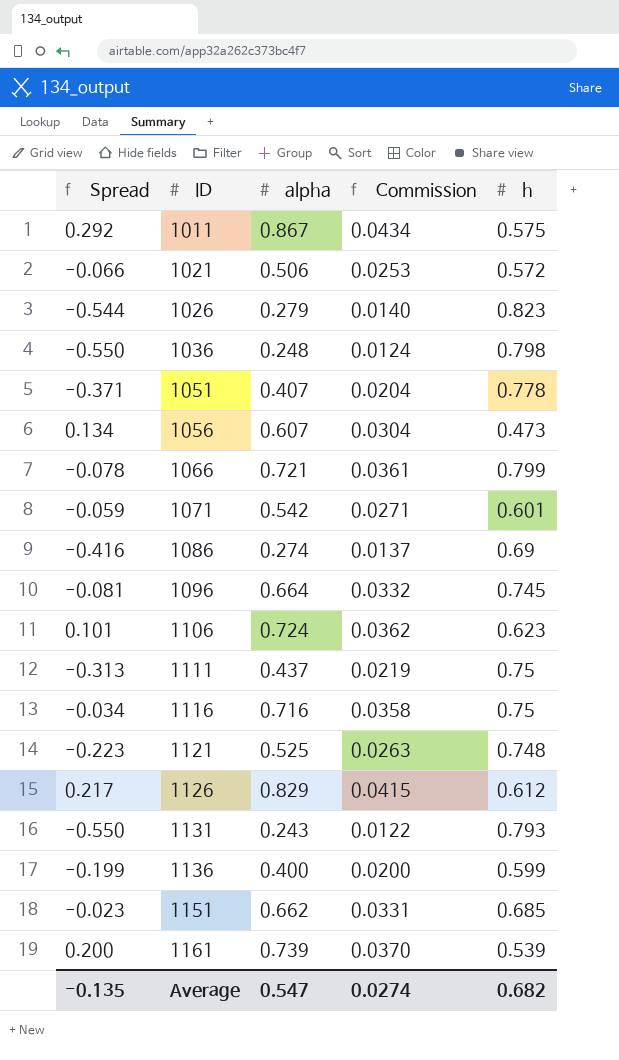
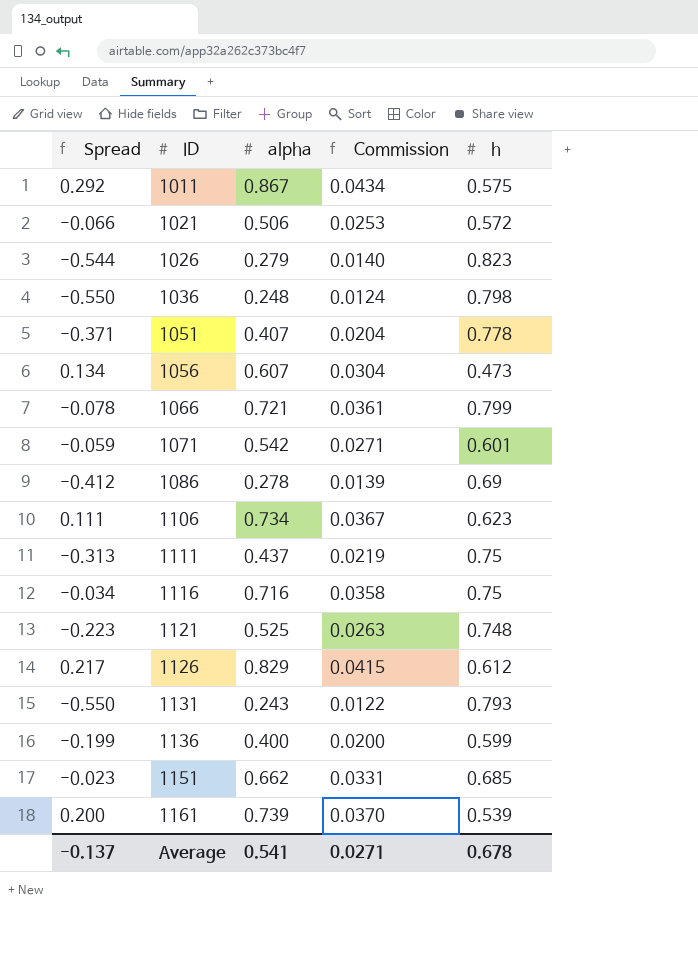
row 1096: -0.081 | 0.664 | 0.0332 | 0.745 -> none
1086 | Spread: -0.416 -> -0.412
1086 | alpha: 0.274 -> 0.278
1086 | Commission: 0.0137 -> 0.0139
1106 | Spread: 0.101 -> 0.111
1106 | alpha: 0.724 -> 0.734
1106 | Commission: 0.0362 -> 0.0367
Average | Spread: -0.135 -> -0.137
Average | alpha: 0.547 -> 0.541
Average | Commission: 0.0274 -> 0.0271
Average | h: 0.682 -> 0.678

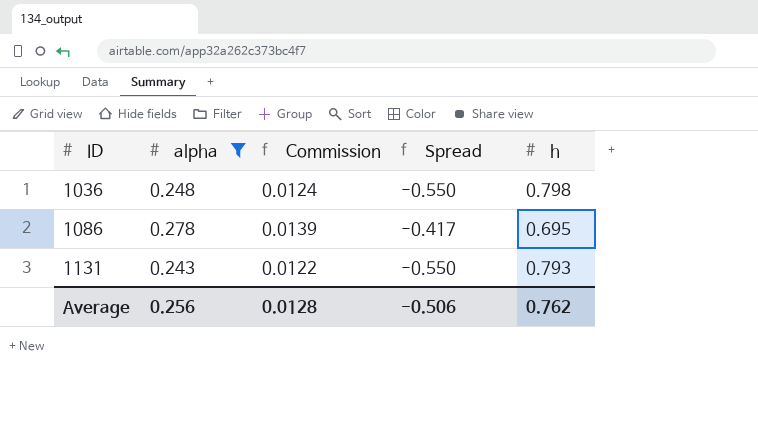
filter: none -> alpha <= 0.278
column Spread | position: 1 -> 4
1086 | Spread: -0.412 -> -0.417
1086 | h: 0.69 -> 0.695
Average | alpha: 0.541 -> 0.256
Average | Commission: 0.0271 -> 0.0128
Average | Spread: -0.137 -> -0.506
Average | h: 0.678 -> 0.762

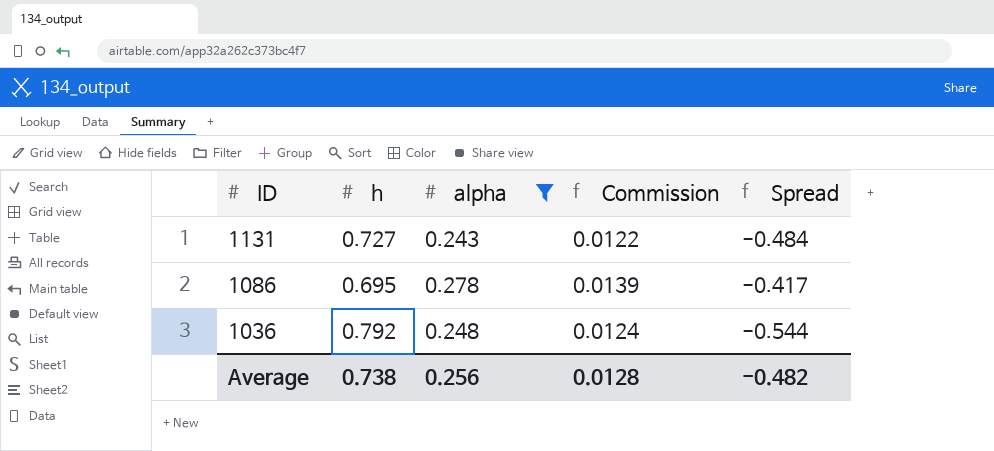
row order: ID ascending -> ID descending
column h | position: 5 -> 2
1131 | h: 0.793 -> 0.727
1131 | Spread: -0.550 -> -0.484
1036 | h: 0.798 -> 0.792
1036 | Spread: -0.550 -> -0.544
Average | h: 0.762 -> 0.738
Average | Spread: -0.506 -> -0.482

